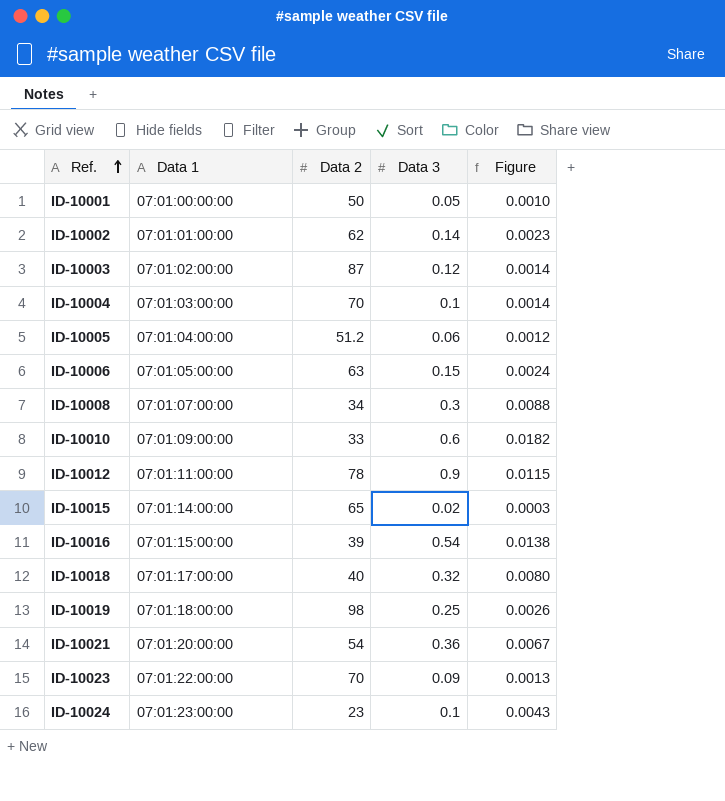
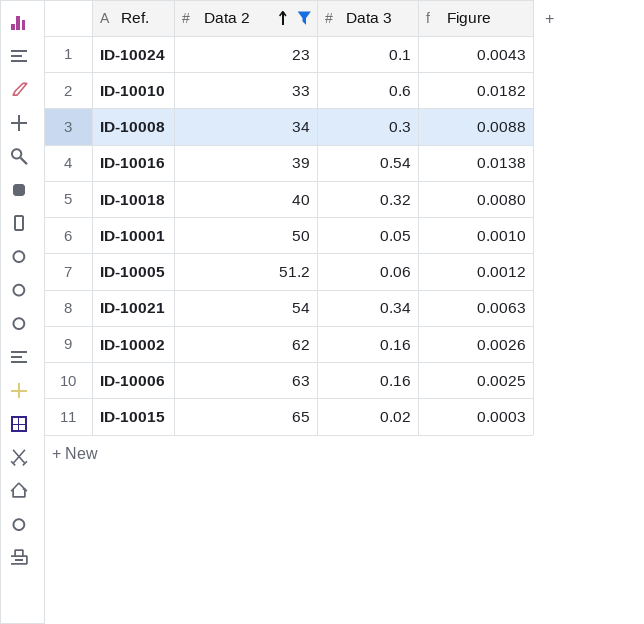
filter: none -> Data 2 <= 65
row order: Ref. ascending -> Data 2 ascending
column Data 1 | position: 2 -> none
ID-10021 | Data 3: 0.36 -> 0.34
ID-10021 | Figure: 0.0067 -> 0.0063
ID-10002 | Data 3: 0.14 -> 0.16
ID-10002 | Figure: 0.0023 -> 0.0026
ID-10006 | Data 3: 0.15 -> 0.16
ID-10006 | Figure: 0.0024 -> 0.0025

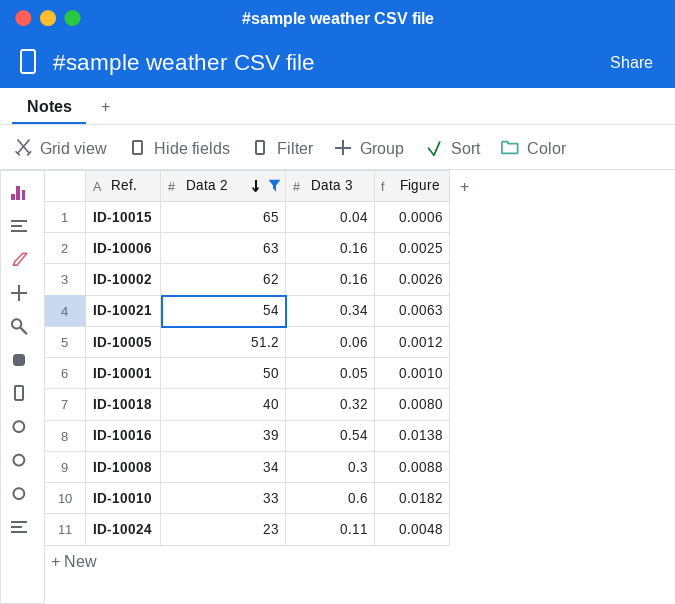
row order: Data 2 ascending -> Data 2 descending
ID-10015 | Data 3: 0.02 -> 0.04
ID-10015 | Figure: 0.0003 -> 0.0006
ID-10024 | Data 3: 0.1 -> 0.11
ID-10024 | Figure: 0.0043 -> 0.0048

